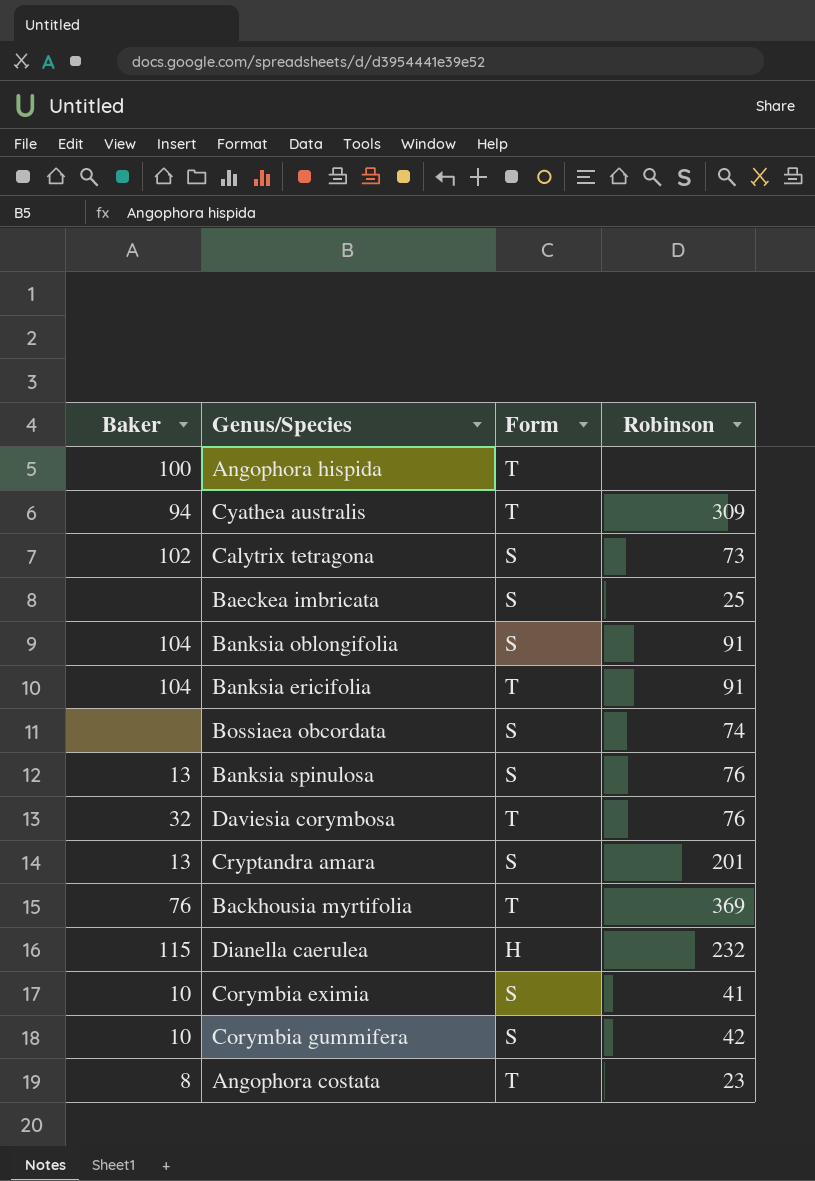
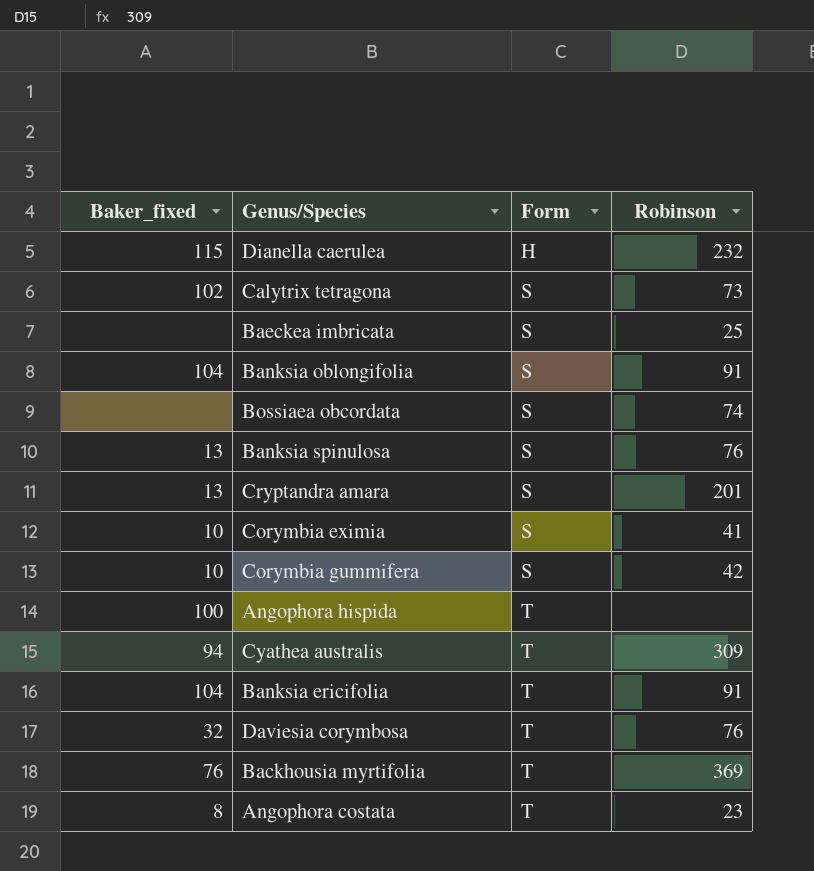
row order: none -> Form ascending
column name: Baker -> Baker_fixed

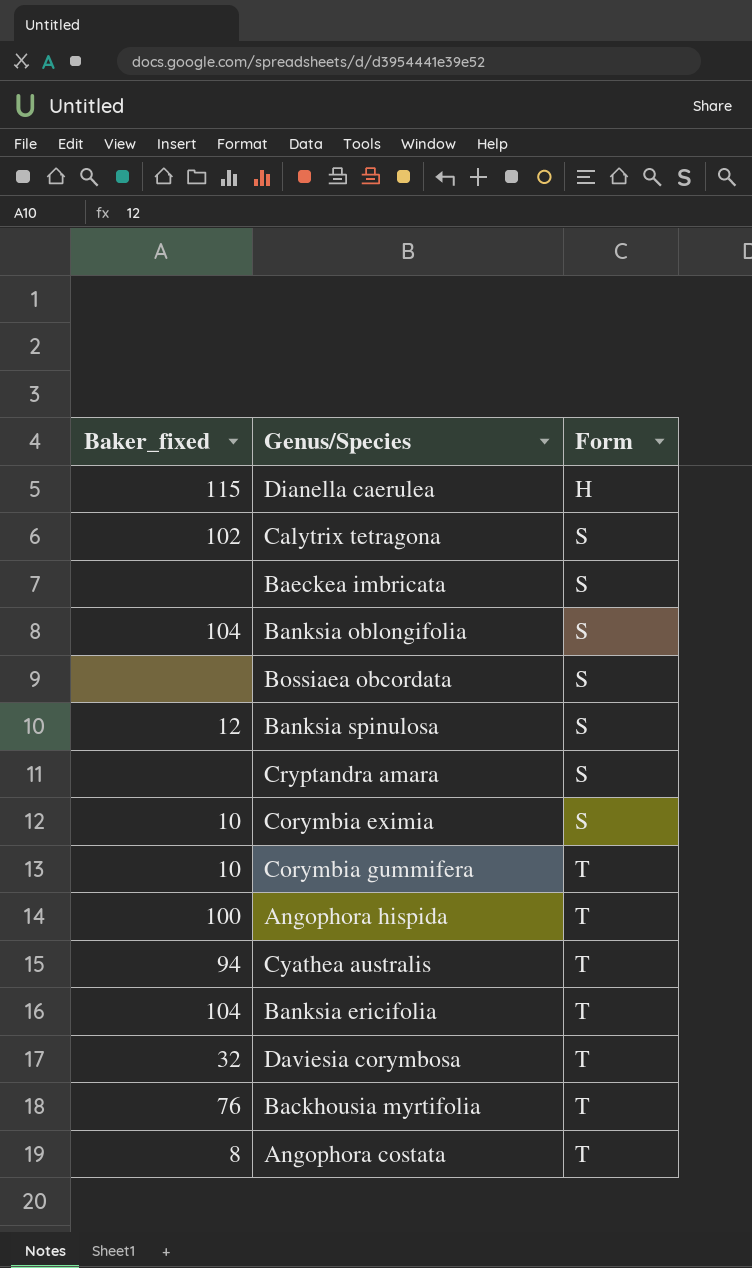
column Robinson | position: 4 -> none
Banksia spinulosa | Baker_fixed: 13 -> 12
Cryptandra amara | Baker_fixed: 13 -> none
Corymbia gummifera | Form: S -> T

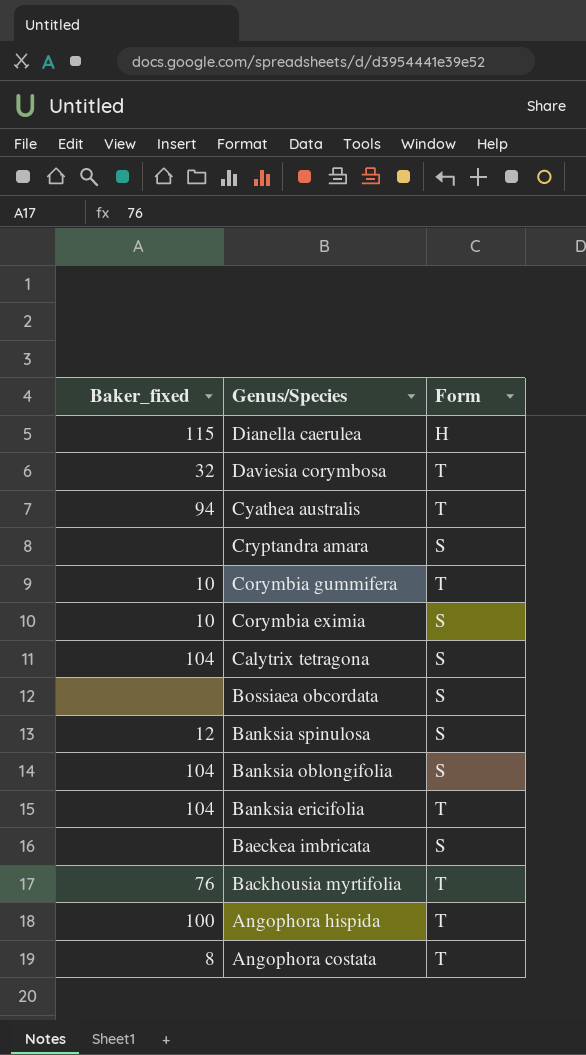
row order: Form ascending -> Genus/Species descending
Calytrix tetragona | Baker_fixed: 102 -> 104

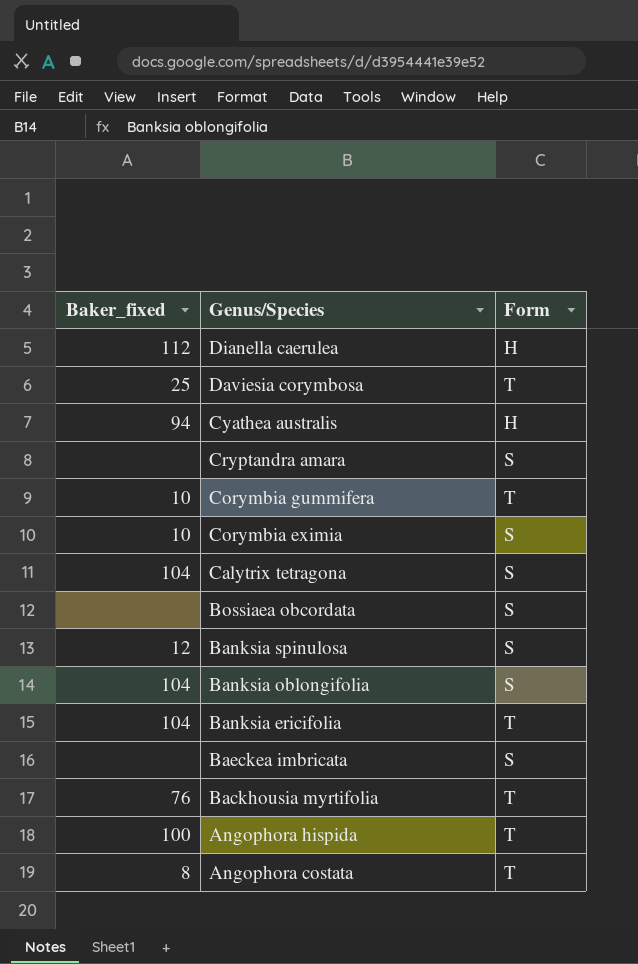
Dianella caerulea | Baker_fixed: 115 -> 112
Daviesia corymbosa | Baker_fixed: 32 -> 25
Cyathea australis | Form: T -> H

